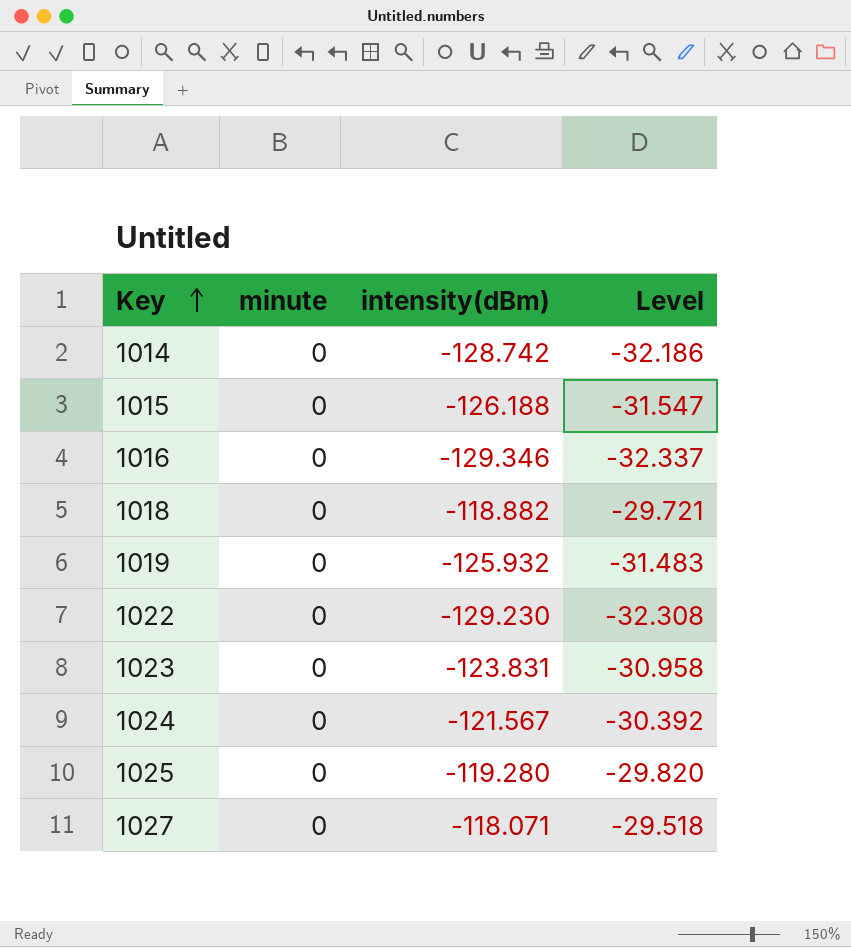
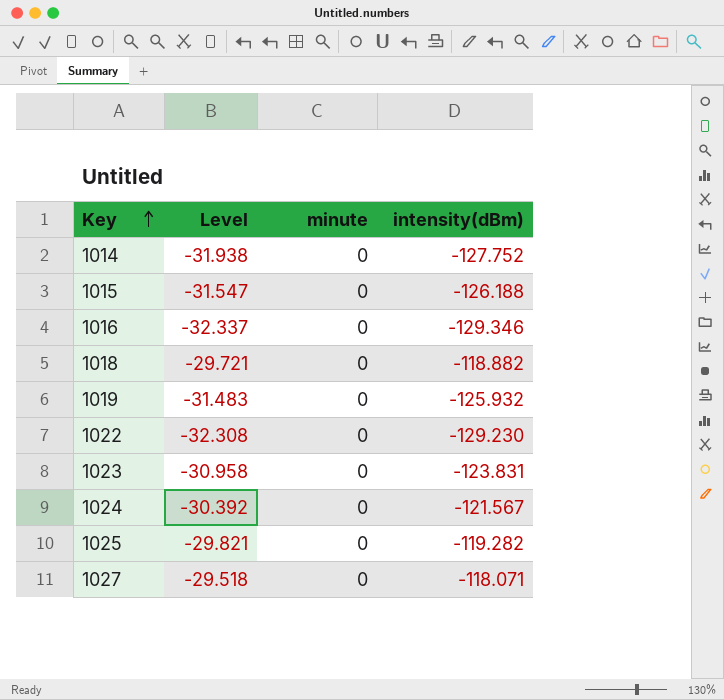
column Level | position: 4 -> 2
1014 | Level: -32.186 -> -31.938
1014 | intensity(dBm): -128.742 -> -127.752
1025 | Level: -29.820 -> -29.821
1025 | intensity(dBm): -119.280 -> -119.282

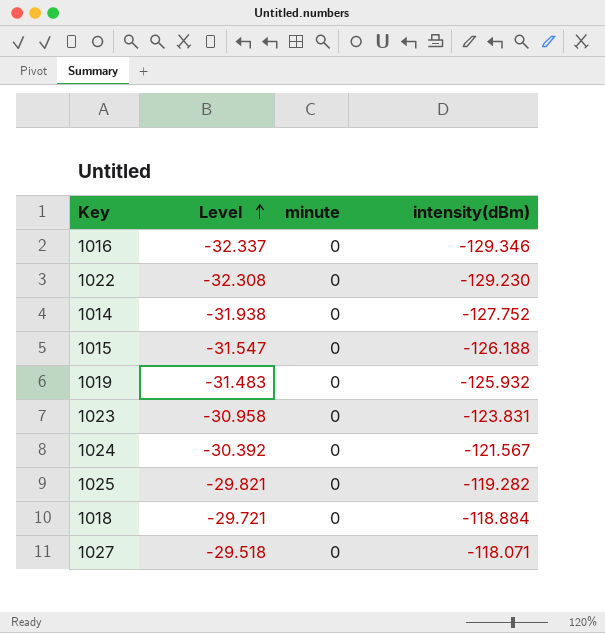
row order: Key ascending -> Level ascending
1018 | intensity(dBm): -118.882 -> -118.884

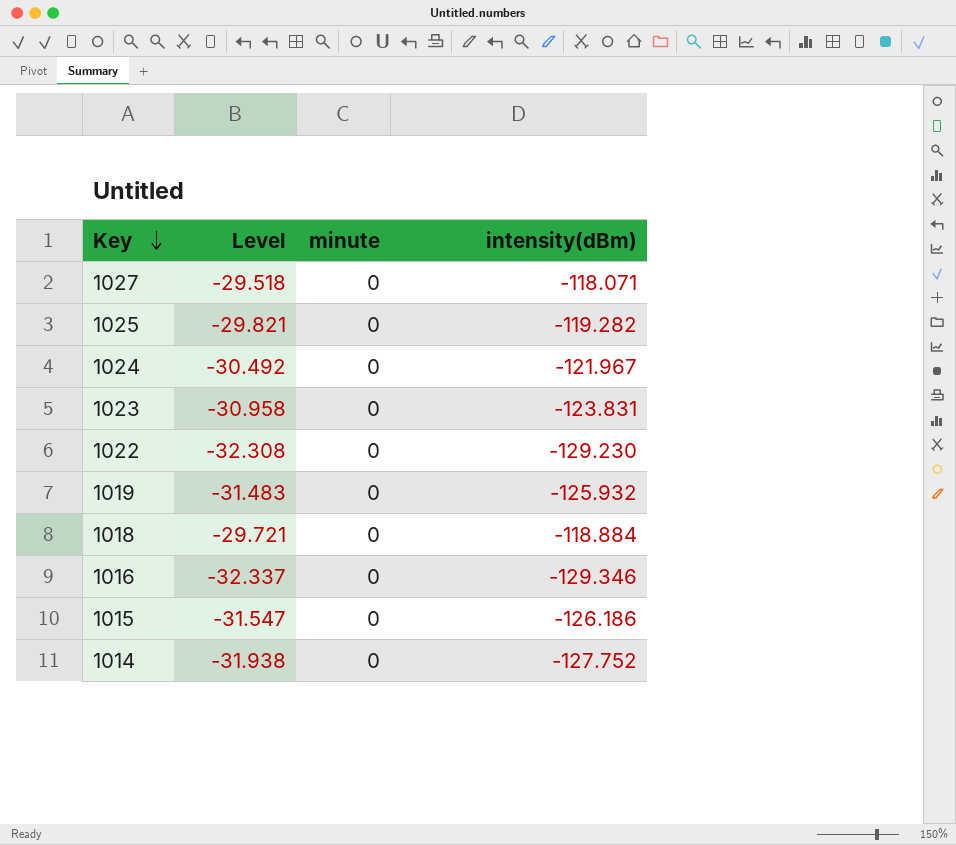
row order: Level ascending -> Key descending
1024 | Level: -30.392 -> -30.492
1024 | intensity(dBm): -121.567 -> -121.967
1015 | intensity(dBm): -126.188 -> -126.186

